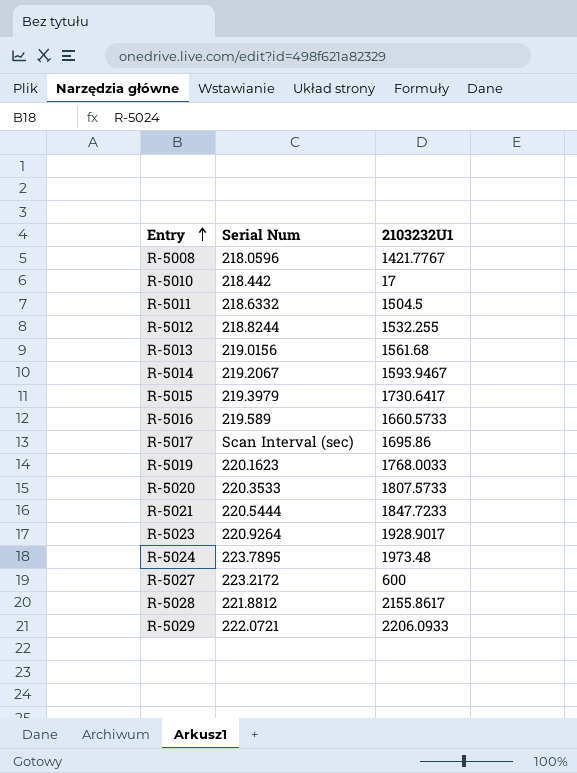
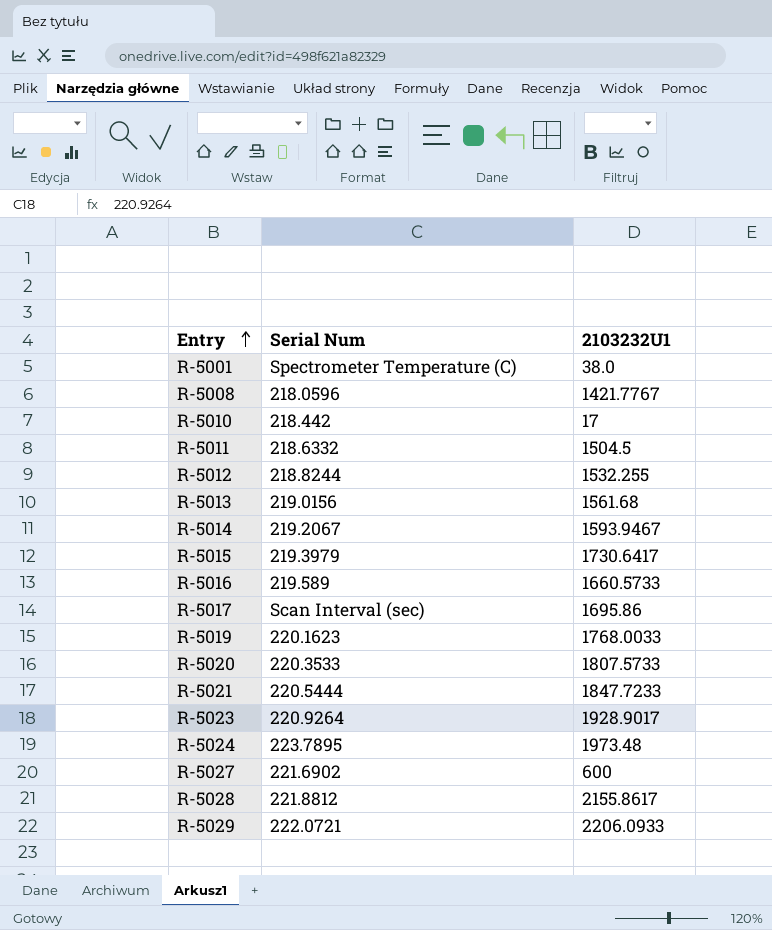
row R-5001: none -> Spectrometer Temperature (C) | 38.0
R-5027 | Serial Num: 223.2172 -> 221.6902

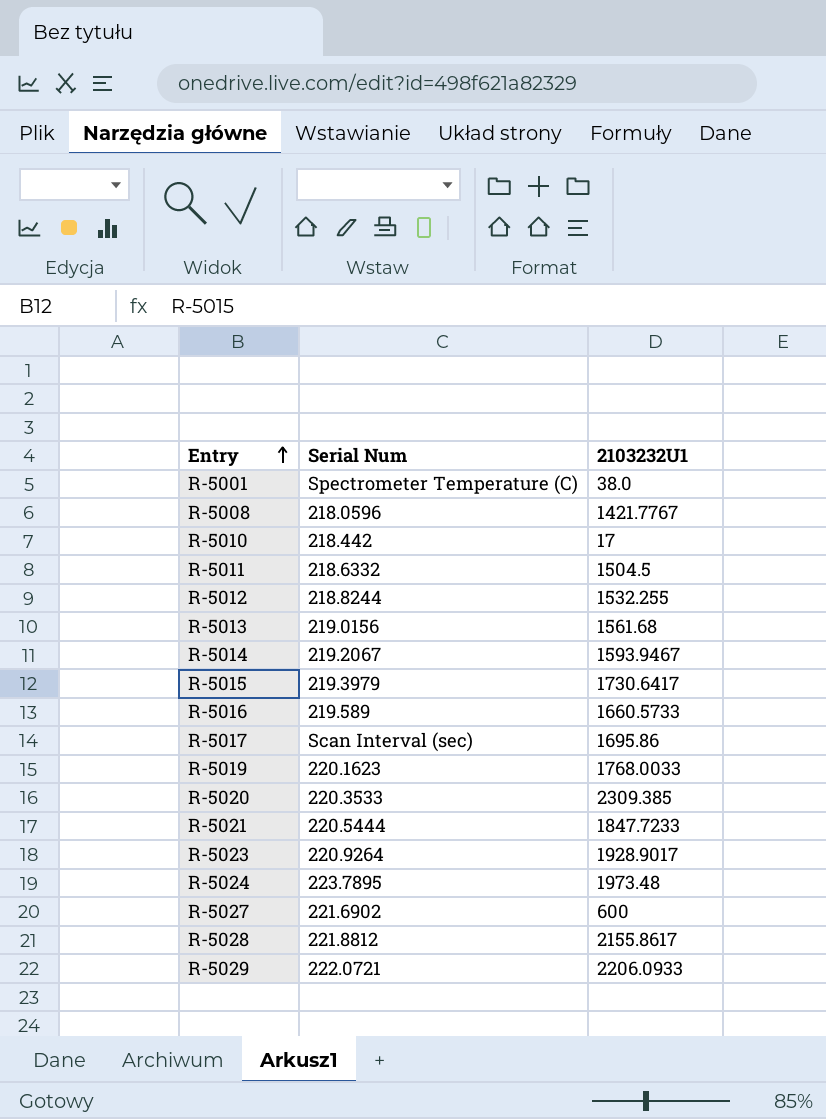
R-5020 | 2103232U1: 1807.5733 -> 2309.385

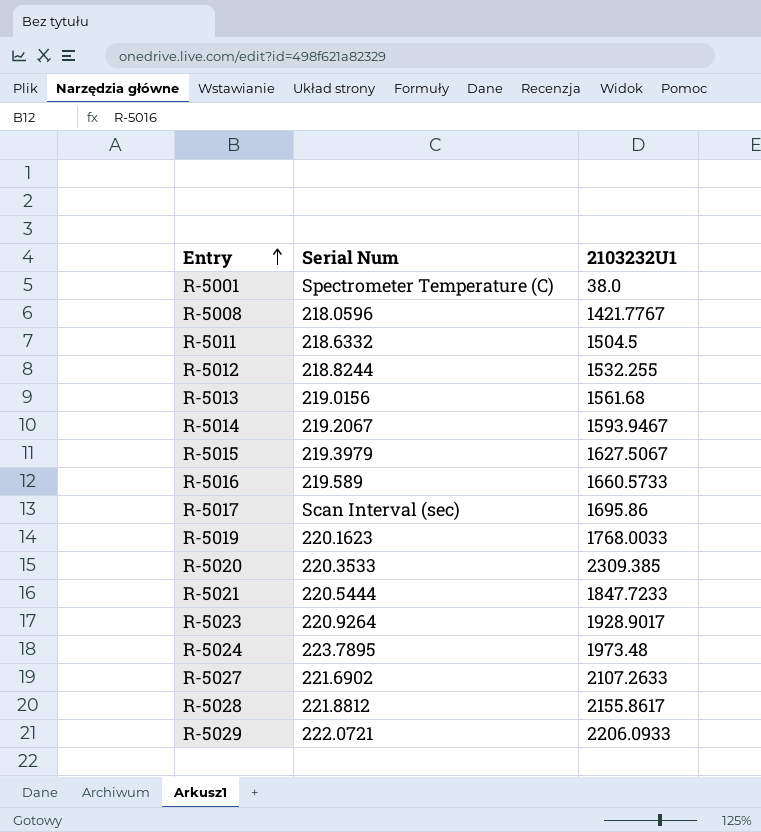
row R-5010: 218.442 | 17 -> none
R-5015 | 2103232U1: 1730.6417 -> 1627.5067
R-5027 | 2103232U1: 600 -> 2107.2633

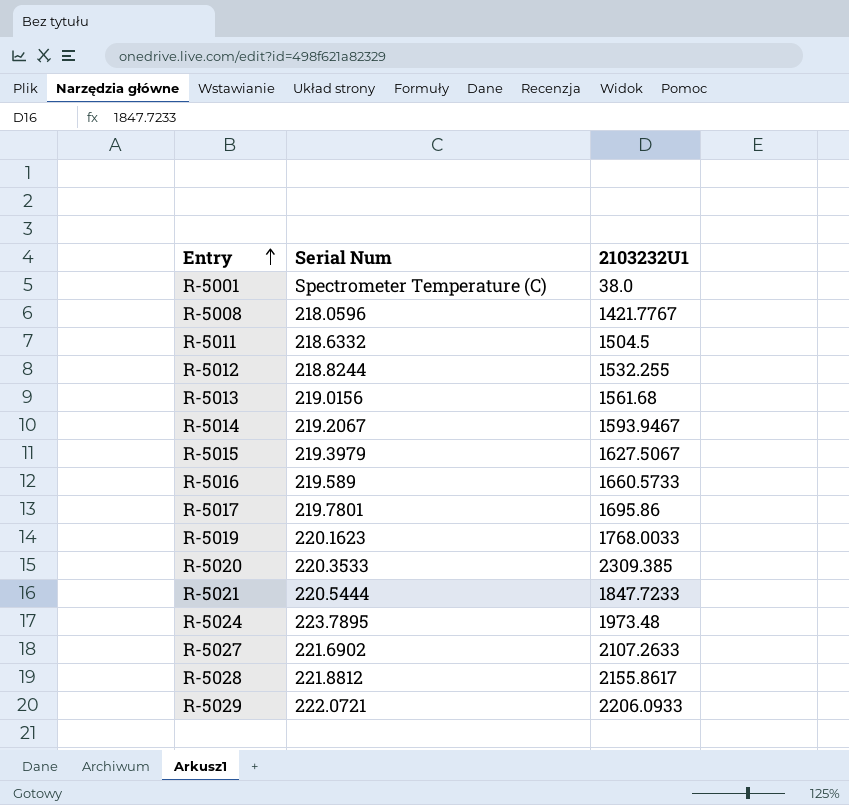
row R-5023: 220.9264 | 1928.9017 -> none
R-5017 | Serial Num: Scan Interval (sec) -> 219.7801

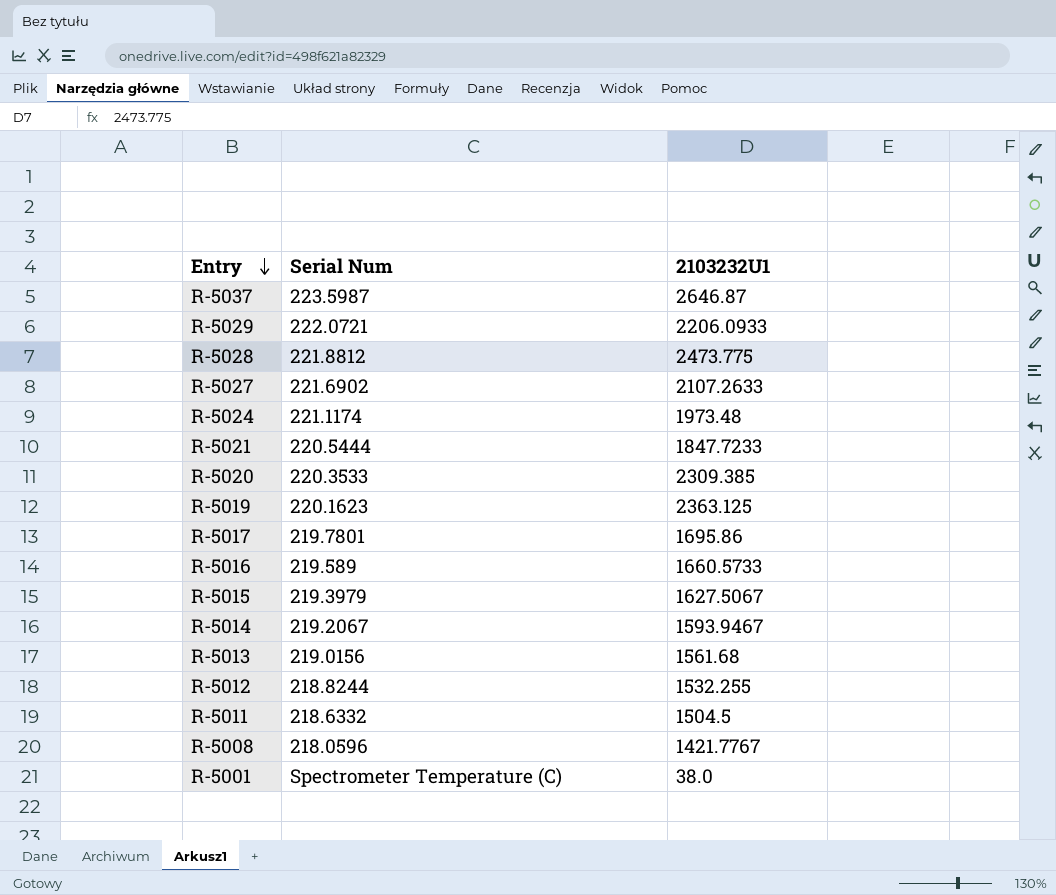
row order: Entry ascending -> Entry descending
row R-5037: none -> 223.5987 | 2646.87
R-5028 | 2103232U1: 2155.8617 -> 2473.775
R-5024 | Serial Num: 223.7895 -> 221.1174
R-5019 | 2103232U1: 1768.0033 -> 2363.125

